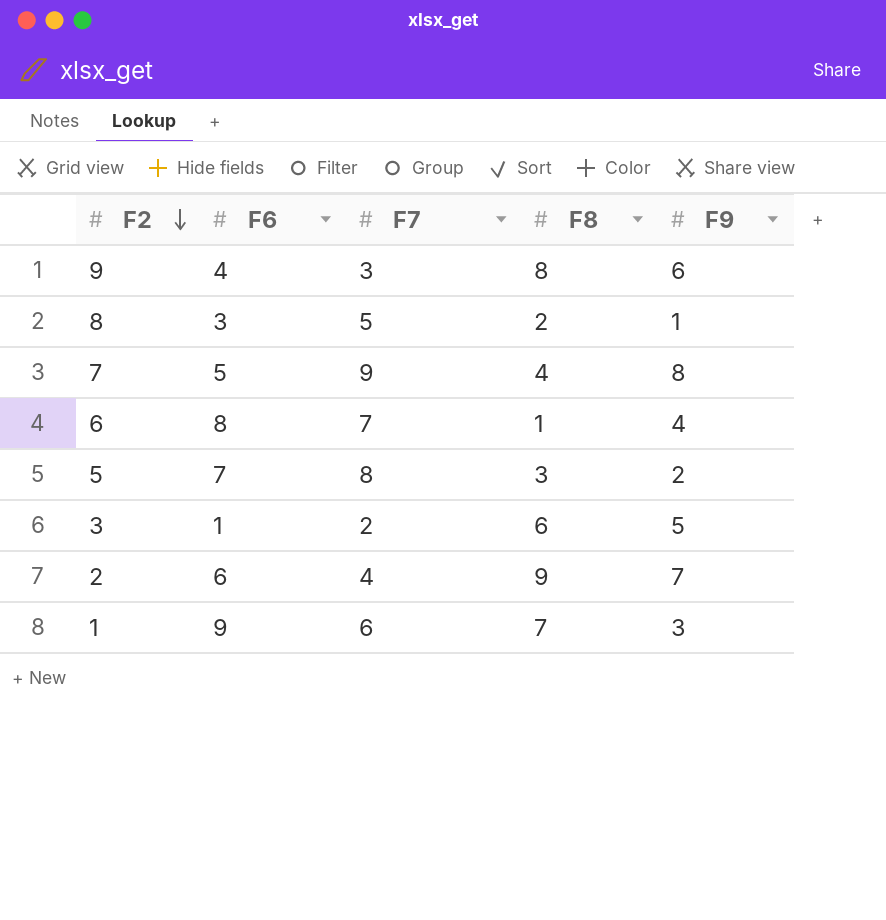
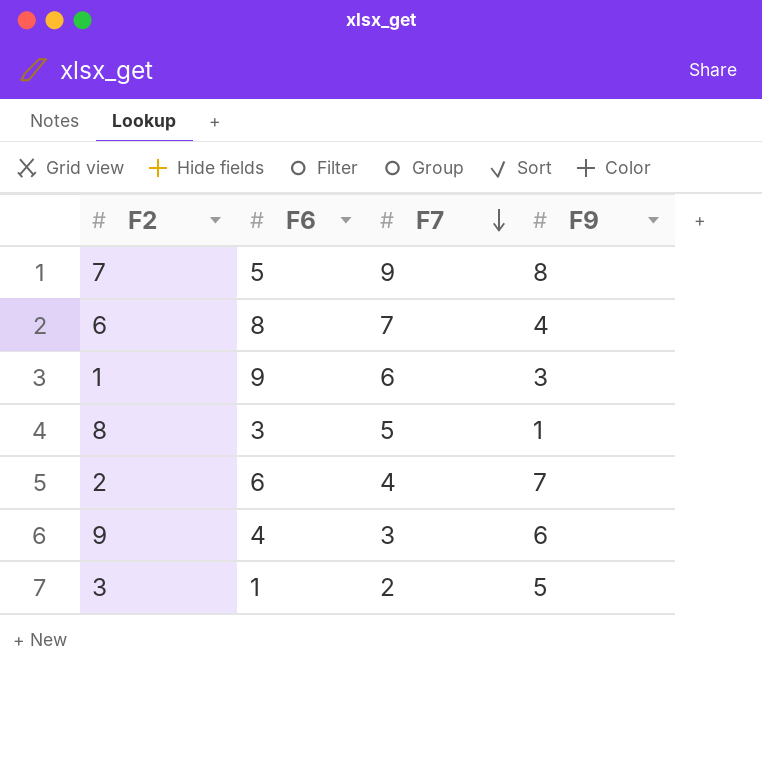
row order: F2 descending -> F7 descending
column F8 | position: 4 -> none
row 5: 7 | 8 | 3 | 2 -> none

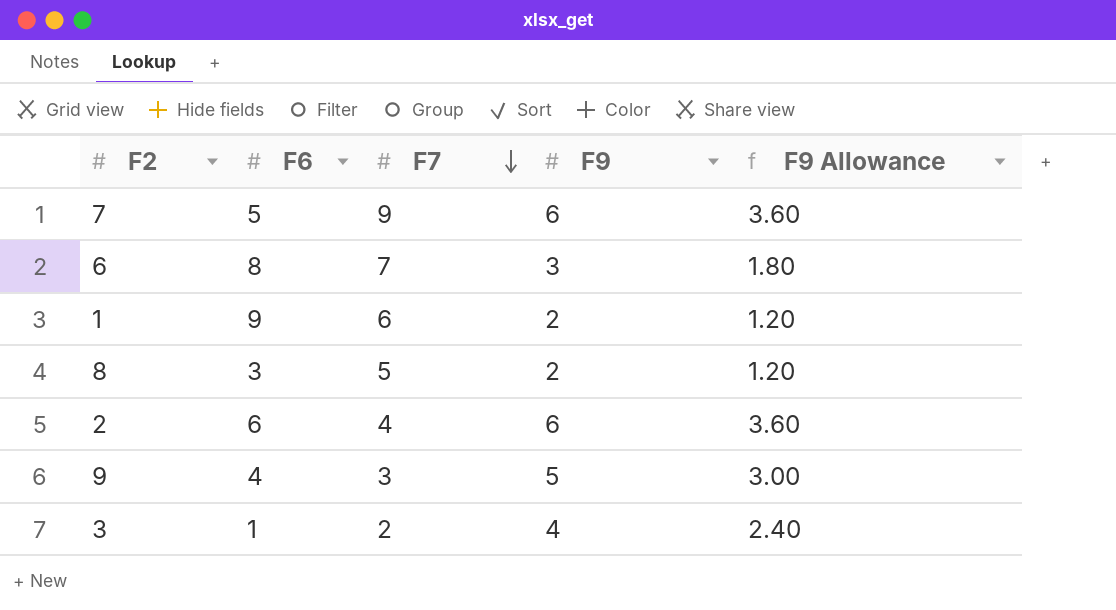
column F9 Allowance | formula: none -> [F9] * 0.6
7 | F9: 8 -> 6
6 | F9: 4 -> 3
1 | F9: 3 -> 2
8 | F9: 1 -> 2
2 | F9: 7 -> 6
9 | F9: 6 -> 5
3 | F9: 5 -> 4

